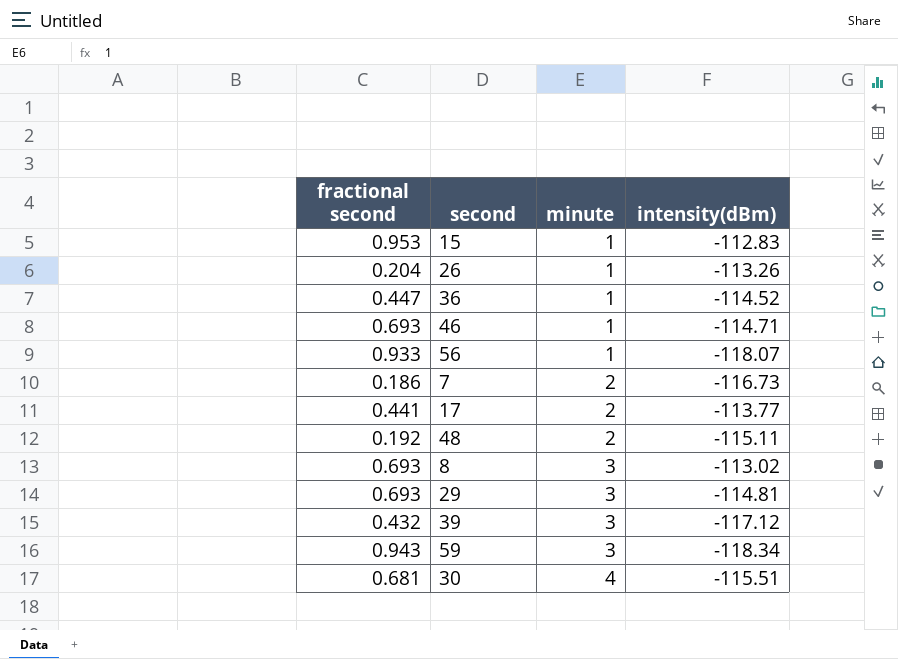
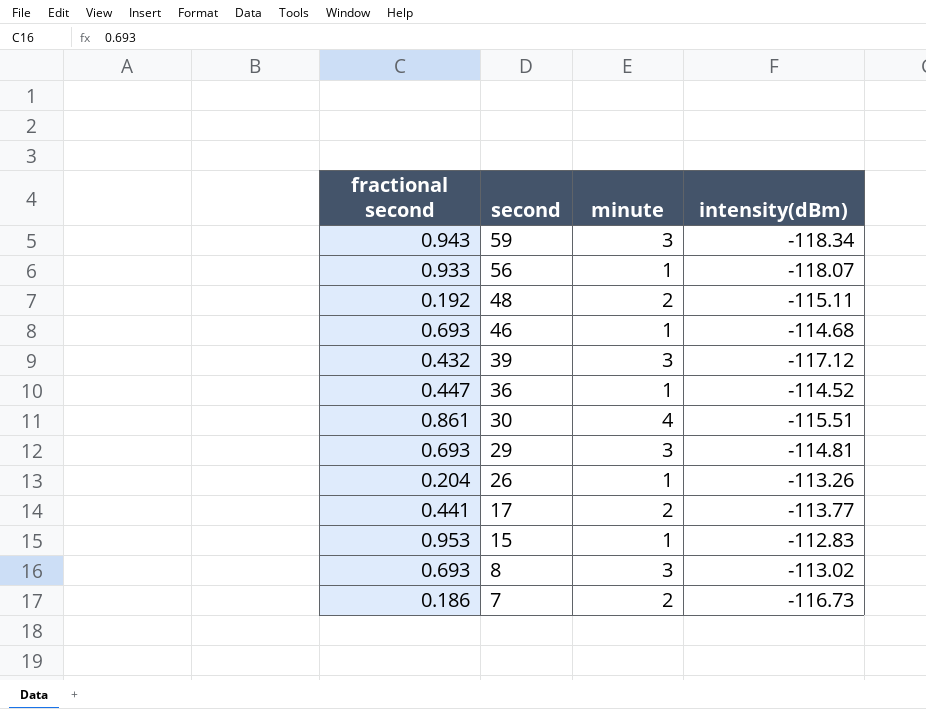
row order: minute ascending -> second descending
46 | intensity(dBm): -114.71 -> -114.68
30 | fractional second: 0.681 -> 0.861

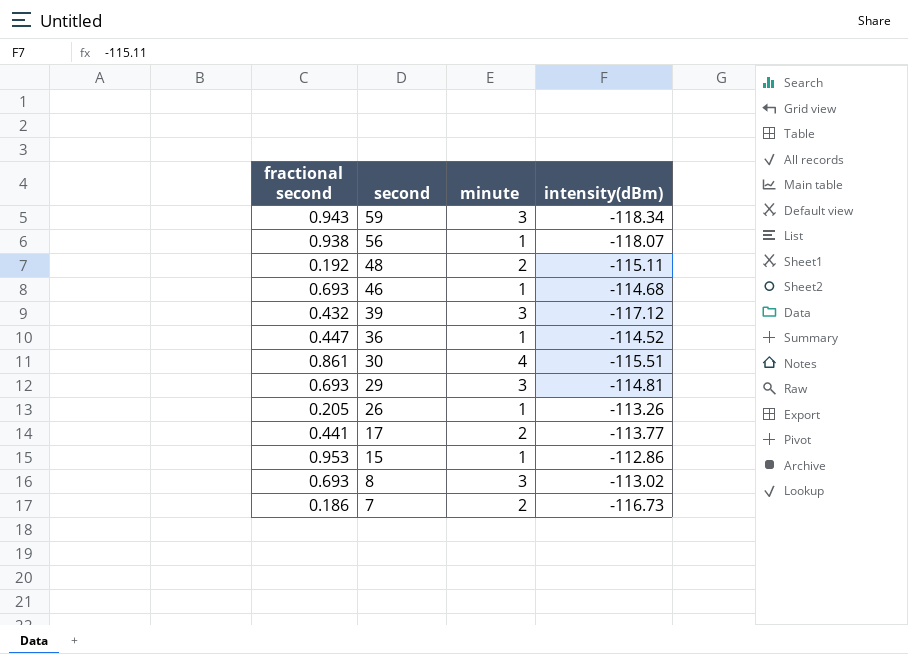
56 | fractional second: 0.933 -> 0.938
26 | fractional second: 0.204 -> 0.205
15 | intensity(dBm): -112.83 -> -112.86

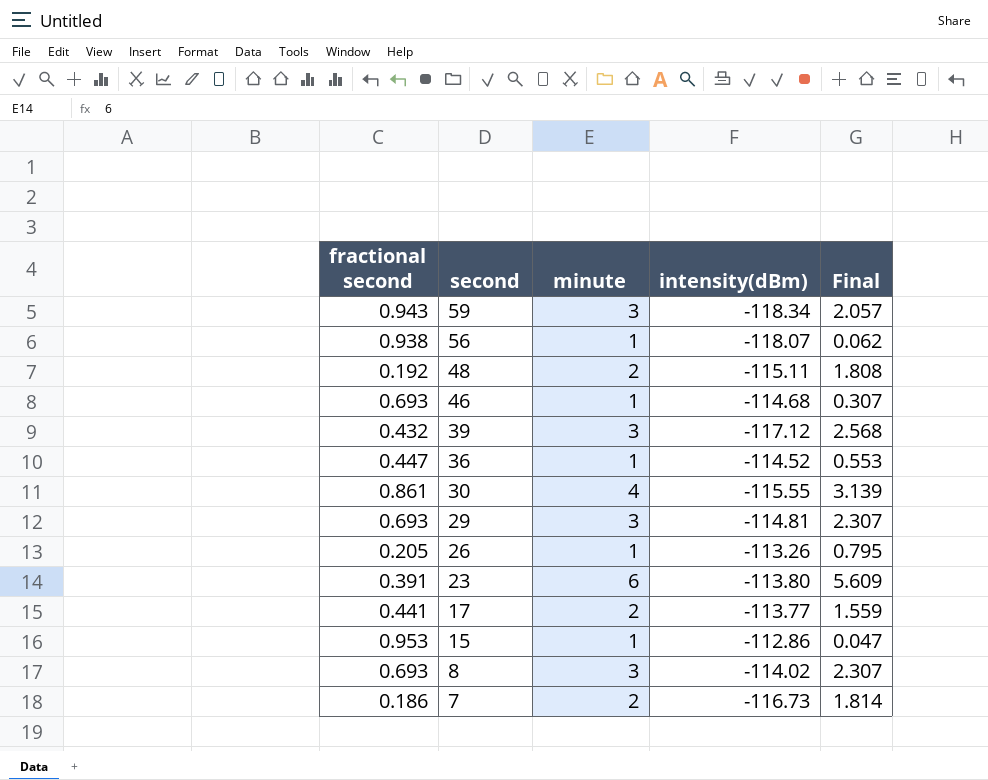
column Final | formula: none -> [minute] - [fractional second]
30 | intensity(dBm): -115.51 -> -115.55
row 23: none -> 0.391 | 6 | -113.80 | 5.609
8 | intensity(dBm): -113.02 -> -114.02

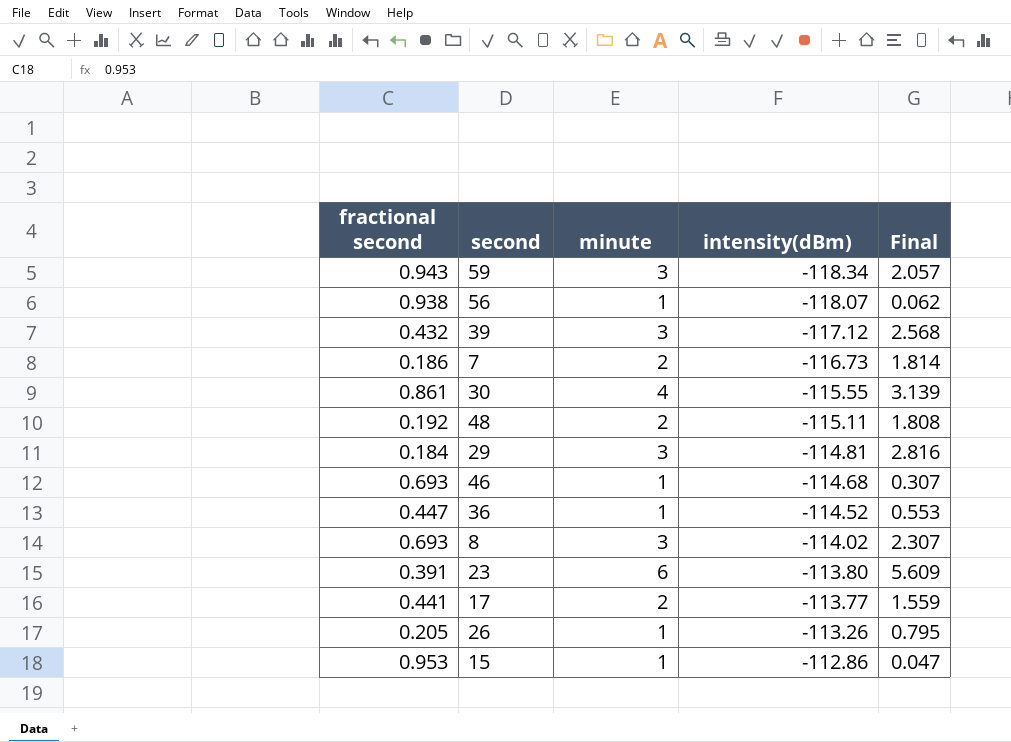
row order: second descending -> intensity(dBm) ascending
29 | fractional second: 0.693 -> 0.184
29 | Final: 2.307 -> 2.816

